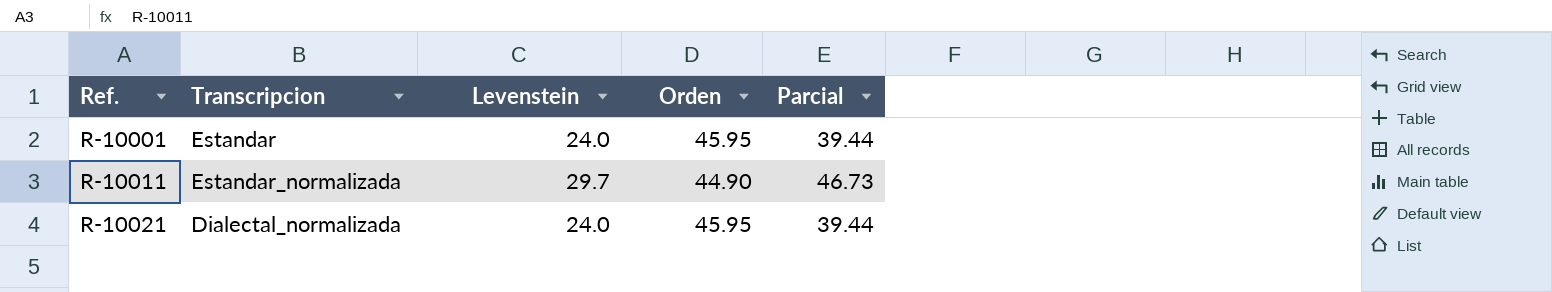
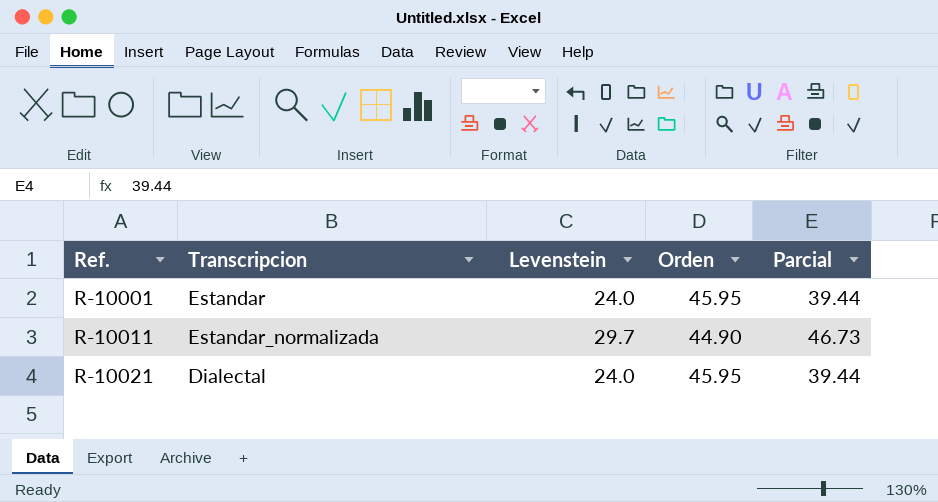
R-10021 | Transcripcion: Dialectal_normalizada -> Dialectal

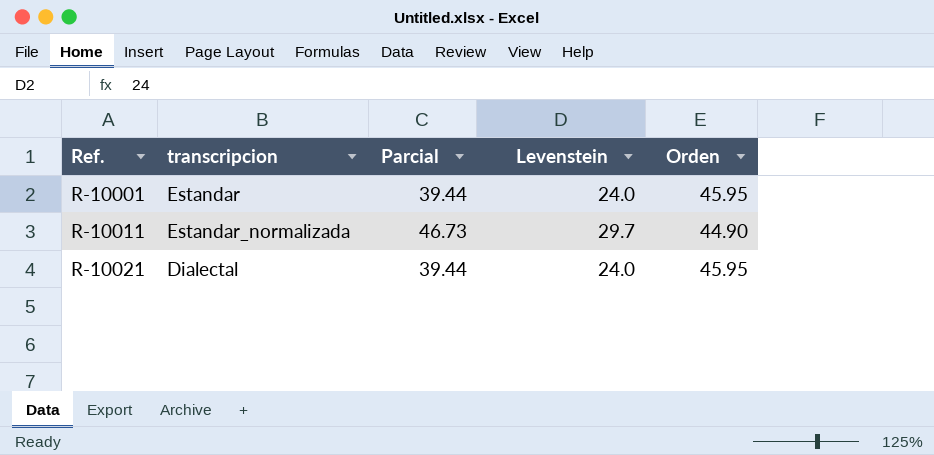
column name: Transcripcion -> transcripcion
column Parcial | position: 5 -> 3

